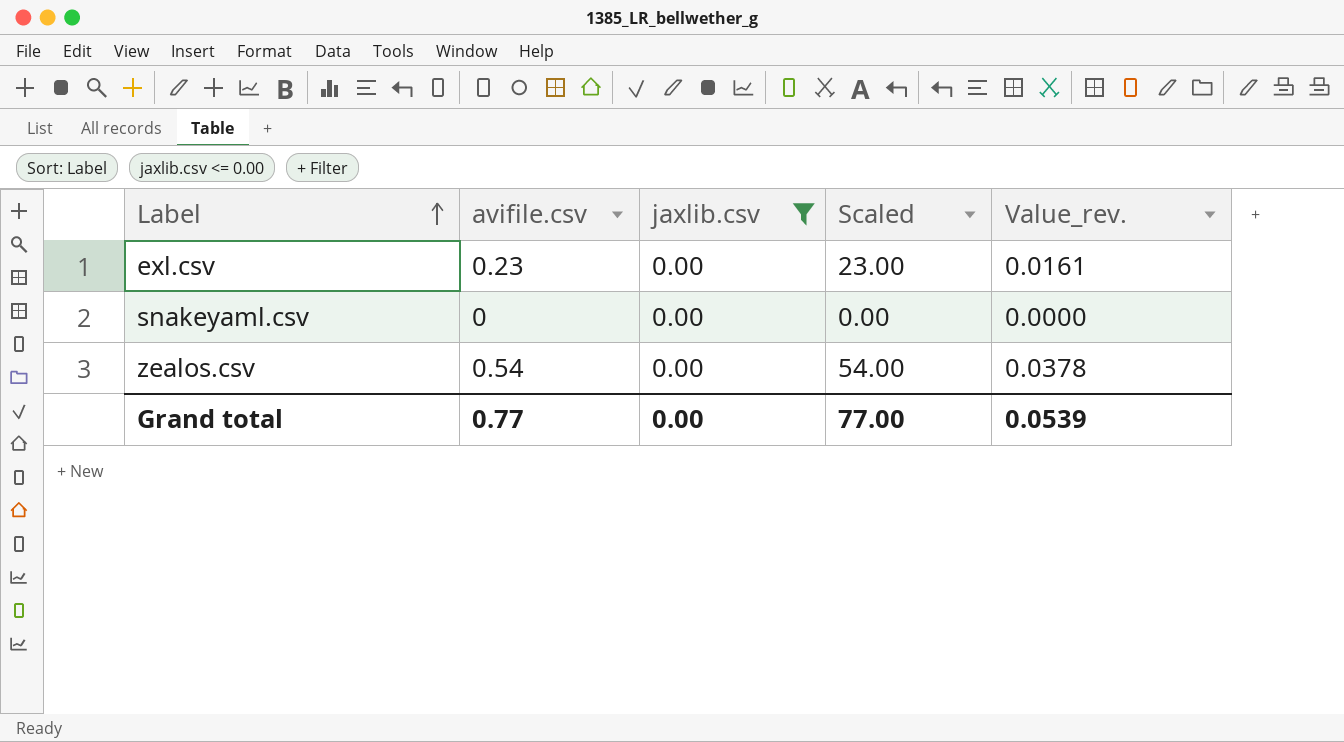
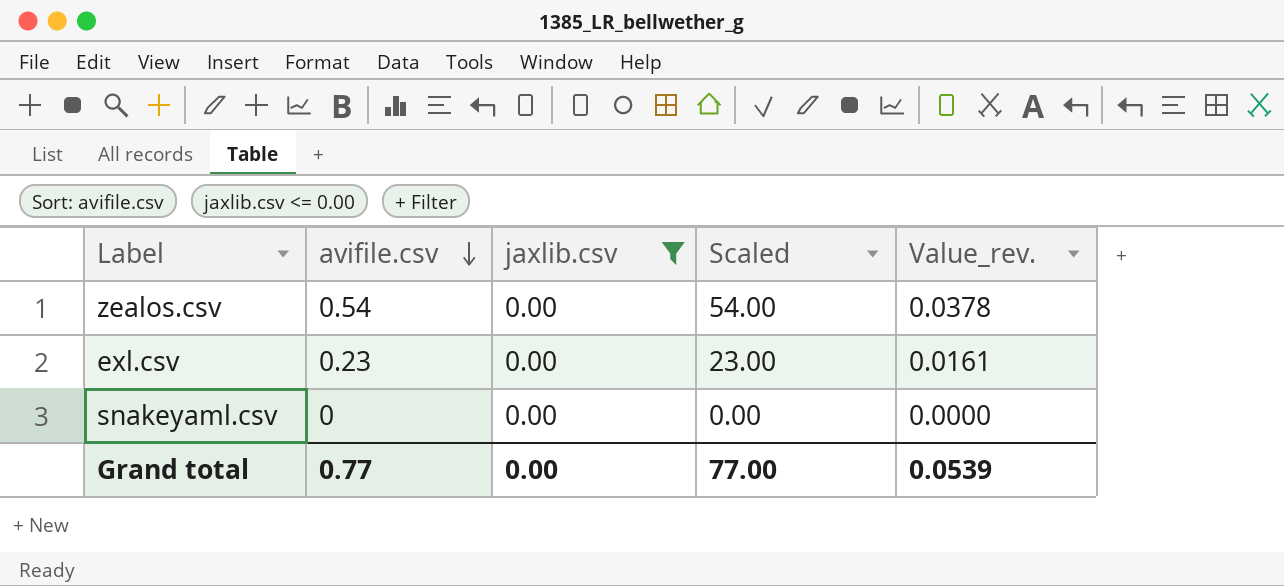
row order: Label ascending -> avifile.csv descending

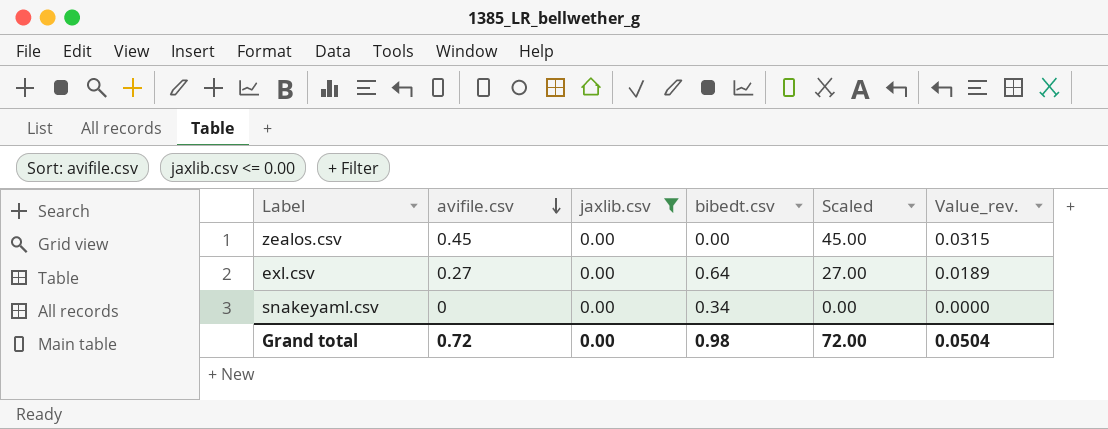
column bibedt.csv | position: none -> 4
zealos.csv | avifile.csv: 0.54 -> 0.45
zealos.csv | Scaled: 54.00 -> 45.00
zealos.csv | Value_rev.: 0.0378 -> 0.0315
exl.csv | avifile.csv: 0.23 -> 0.27
exl.csv | Scaled: 23.00 -> 27.00
exl.csv | Value_rev.: 0.0161 -> 0.0189
Grand total | avifile.csv: 0.77 -> 0.72
Grand total | Scaled: 77.00 -> 72.00
Grand total | Value_rev.: 0.0539 -> 0.0504

